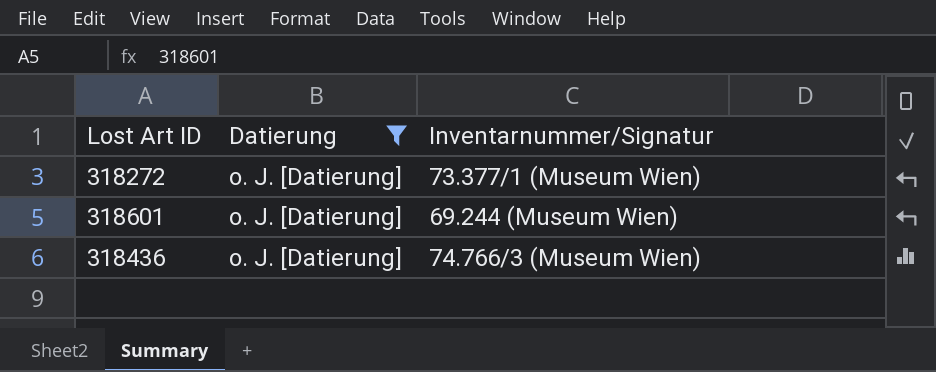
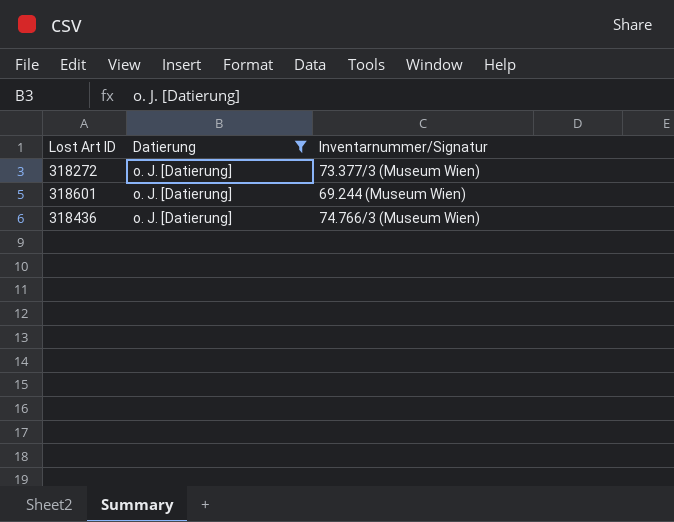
318272 | Inventarnummer/Signatur: 73.377/1 (Museum Wien) -> 73.377/3 (Museum Wien)

